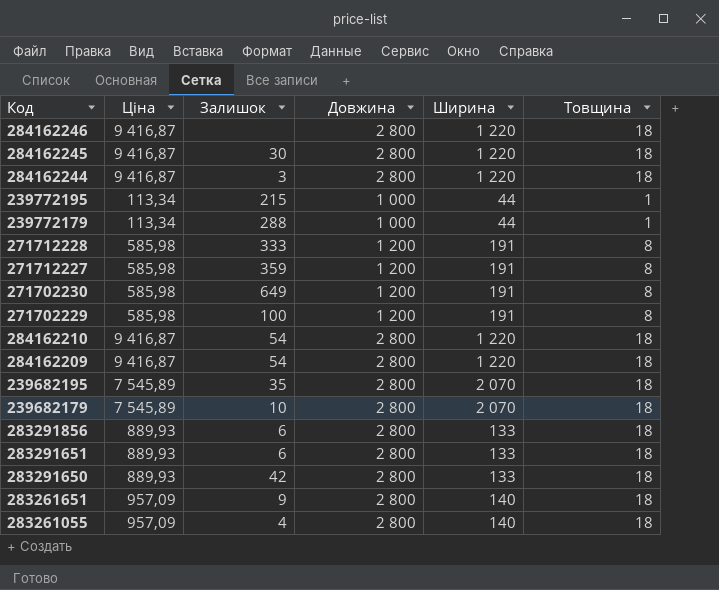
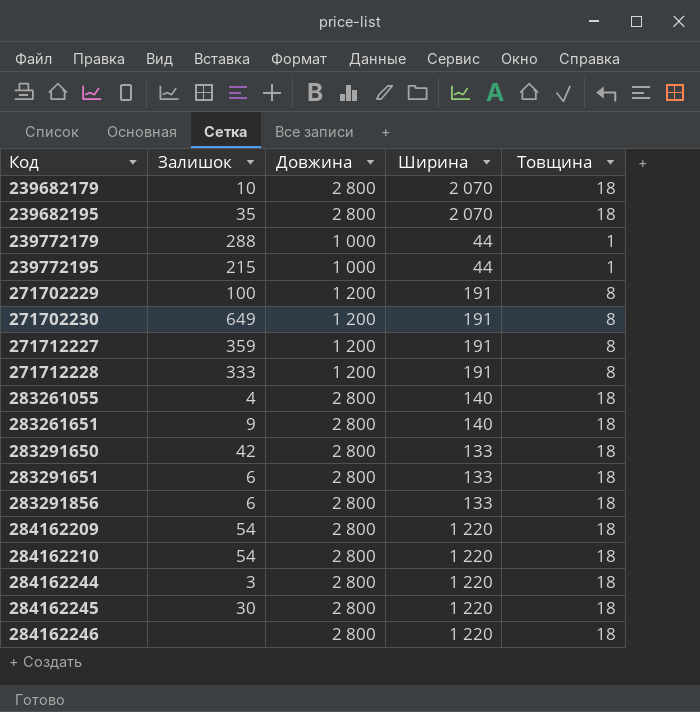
row order: none -> Код ascending
column Ціна | position: 2 -> none

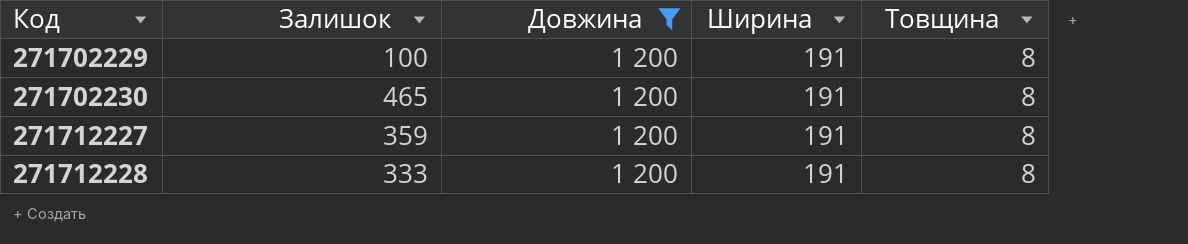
filter: none -> Довжина = 1 200
271702230 | Залишок: 649 -> 465

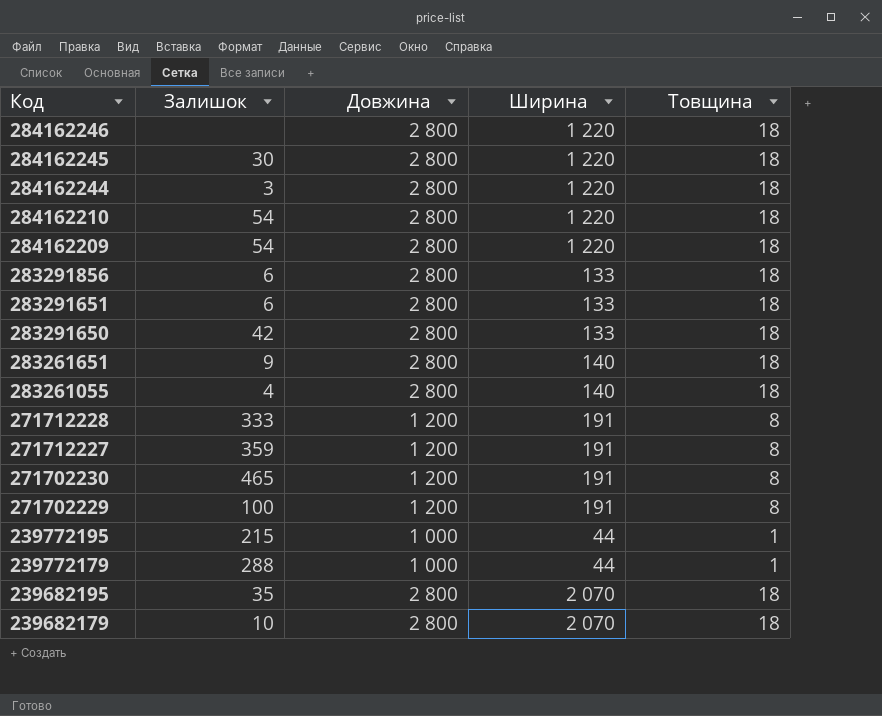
filter: Довжина = 1 200 -> none
row order: Код ascending -> Код descending

